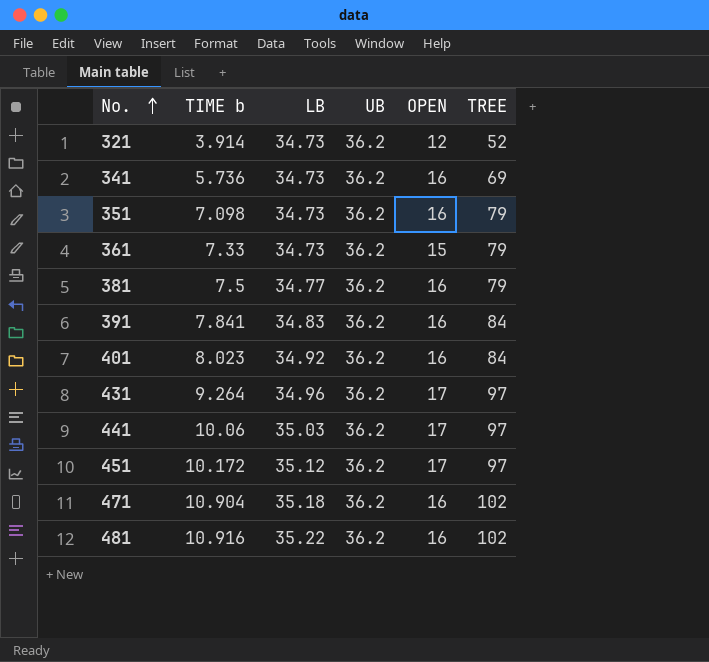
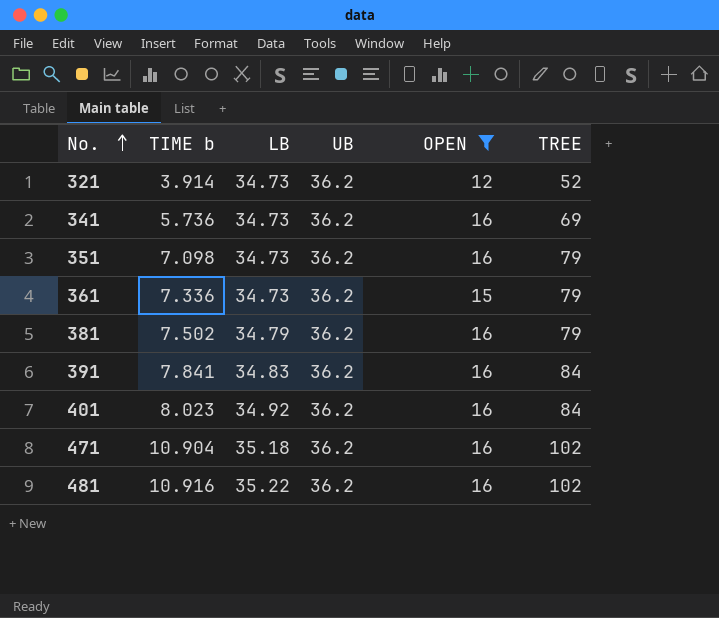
filter: none -> OPEN != 17
361 | TIME b: 7.33 -> 7.336
381 | TIME b: 7.5 -> 7.502
381 | LB: 34.77 -> 34.79

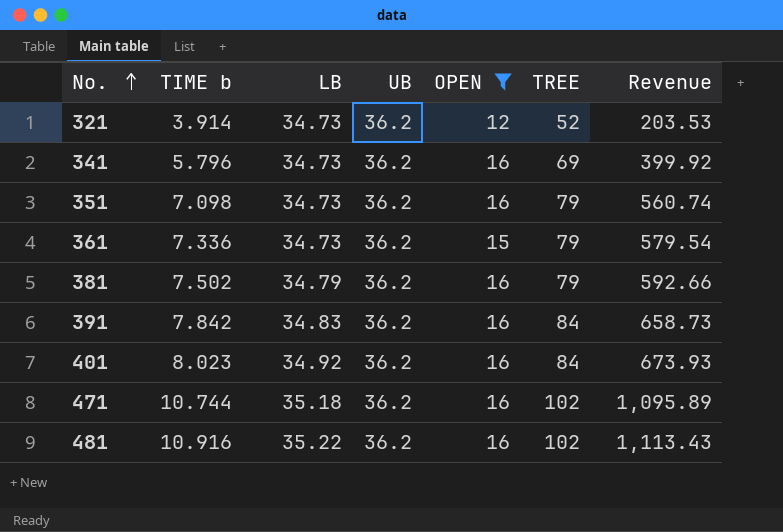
column Revenue | formula: none -> [TIME b] * [TREE]
341 | TIME b: 5.736 -> 5.796
391 | TIME b: 7.841 -> 7.842
471 | TIME b: 10.904 -> 10.744

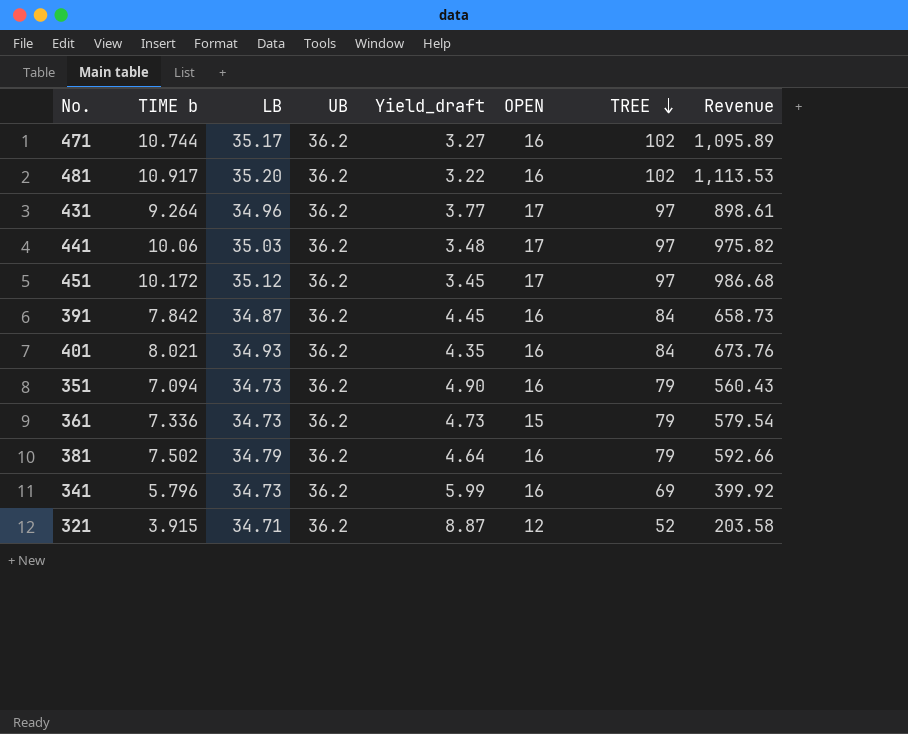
filter: OPEN != 17 -> none
row order: No. ascending -> TREE descending
column Yield_draft | formula: none -> [LB] / [TIME b]
471 | LB: 35.18 -> 35.17
481 | TIME b: 10.916 -> 10.917
481 | LB: 35.22 -> 35.20
481 | Revenue: 1,113.43 -> 1,113.53
391 | LB: 34.83 -> 34.87
401 | TIME b: 8.023 -> 8.021
401 | LB: 34.92 -> 34.93
401 | Revenue: 673.93 -> 673.76
351 | TIME b: 7.098 -> 7.094
351 | Revenue: 560.74 -> 560.43
321 | TIME b: 3.914 -> 3.915
321 | LB: 34.73 -> 34.71
321 | Revenue: 203.53 -> 203.58

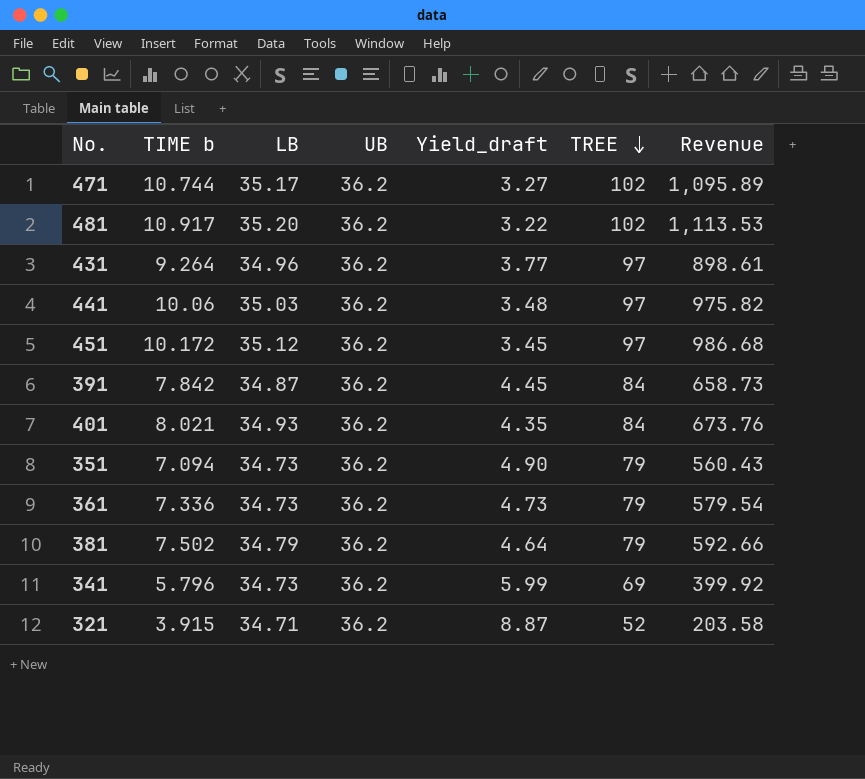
column OPEN | position: 6 -> none

